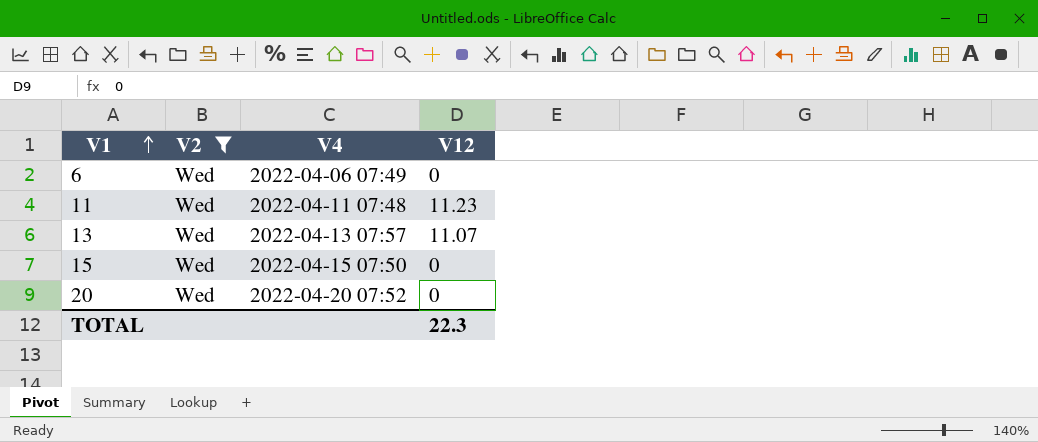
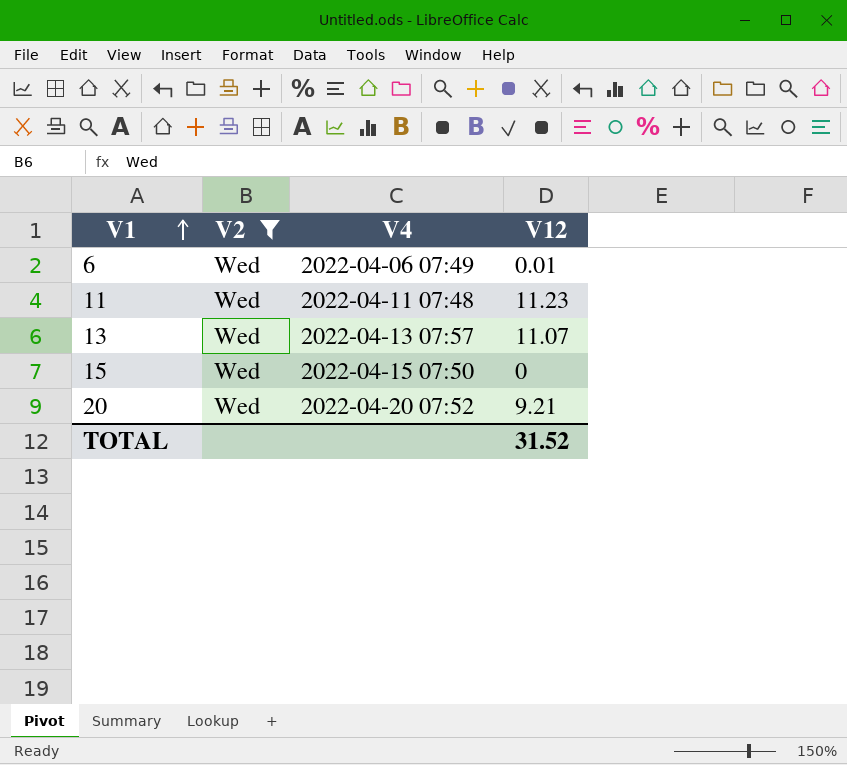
6 | V12: 0 -> 0.01
20 | V12: 0 -> 9.21
TOTAL | V12: 22.3 -> 31.52

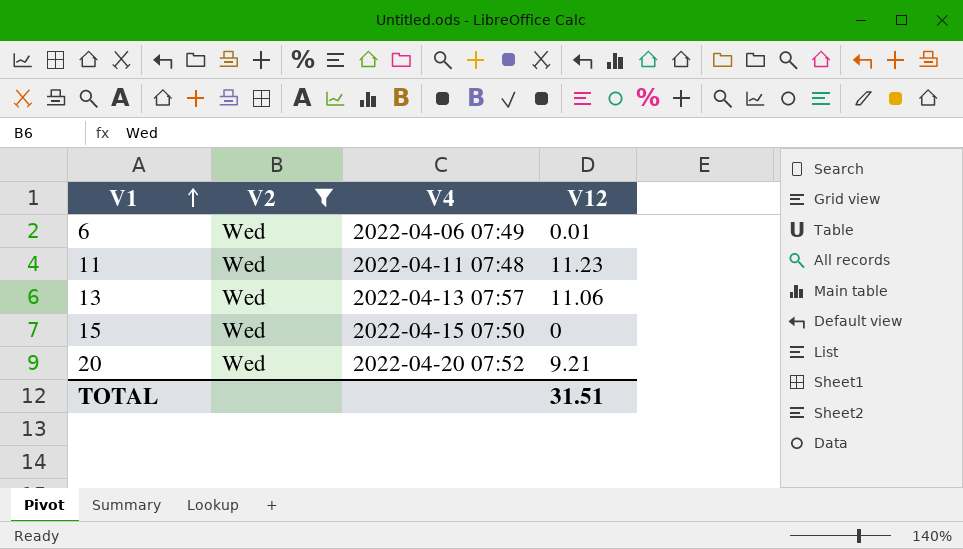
13 | V12: 11.07 -> 11.06
TOTAL | V12: 31.52 -> 31.51

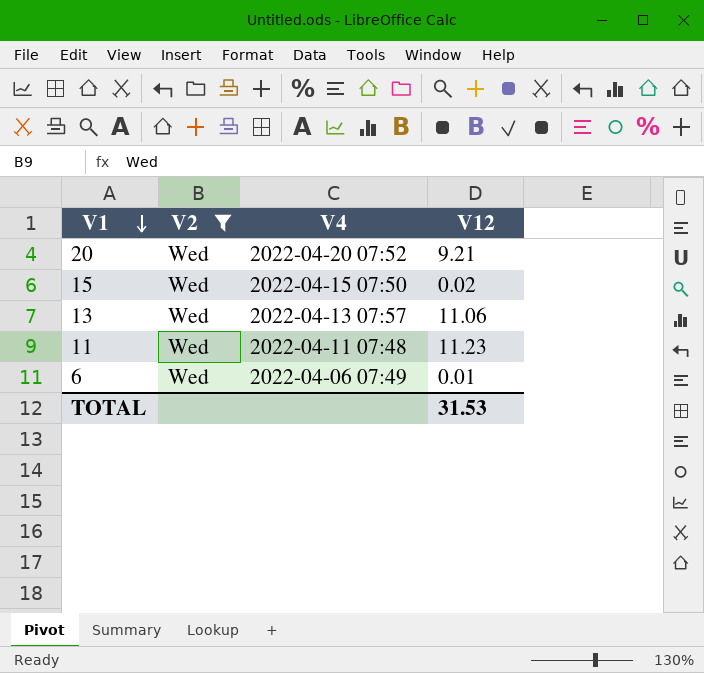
row order: V1 ascending -> V1 descending
15 | V12: 0 -> 0.02
TOTAL | V12: 31.51 -> 31.53

